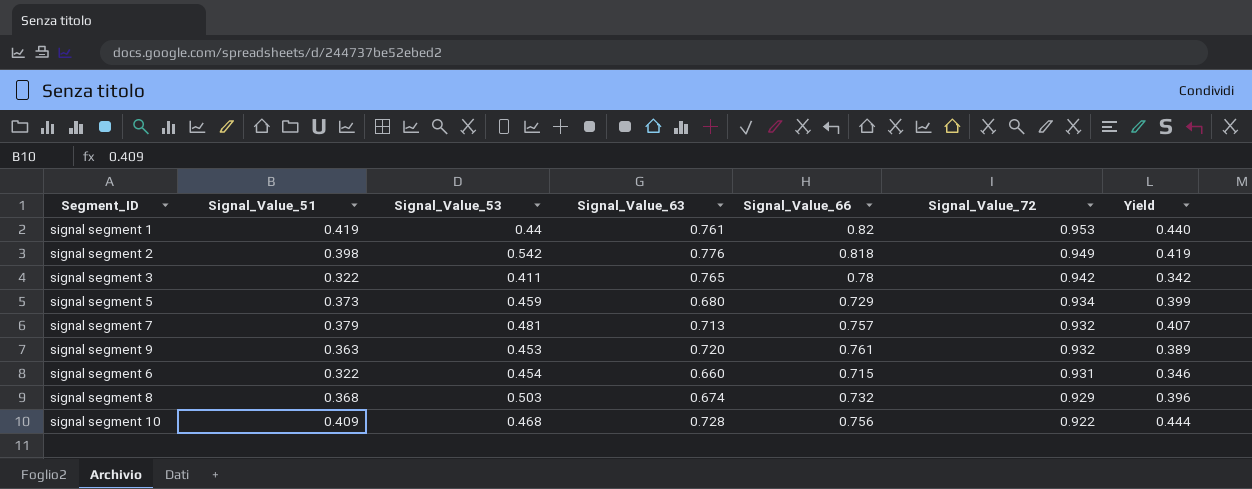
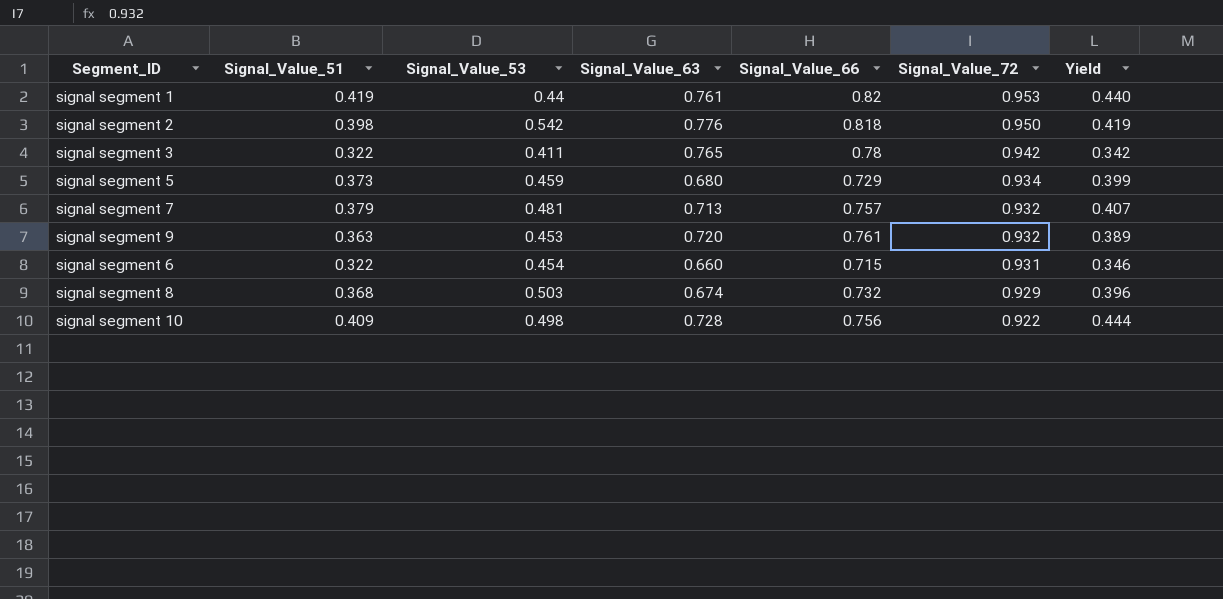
signal segment 2 | Signal_Value_72: 0.949 -> 0.950
signal segment 10 | Signal_Value_53: 0.468 -> 0.498

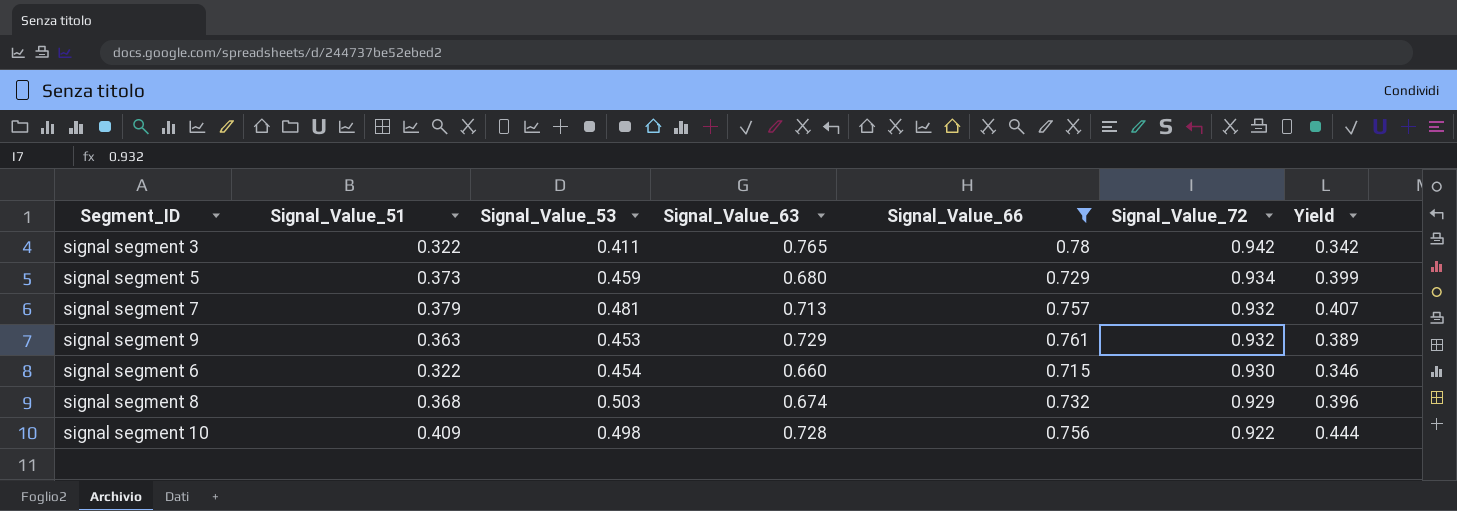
filter: none -> Signal_Value_66 <= 0.78
signal segment 9 | Signal_Value_63: 0.720 -> 0.729
signal segment 6 | Signal_Value_72: 0.931 -> 0.930

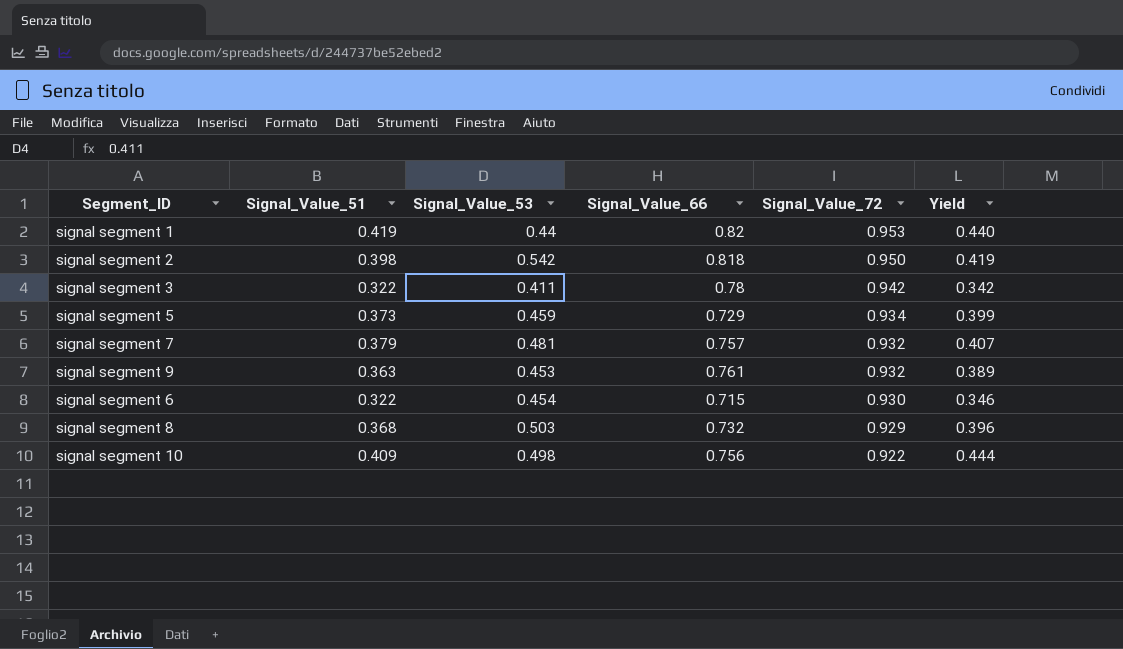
filter: Signal_Value_66 <= 0.78 -> none
column Signal_Value_63 | position: 4 -> none

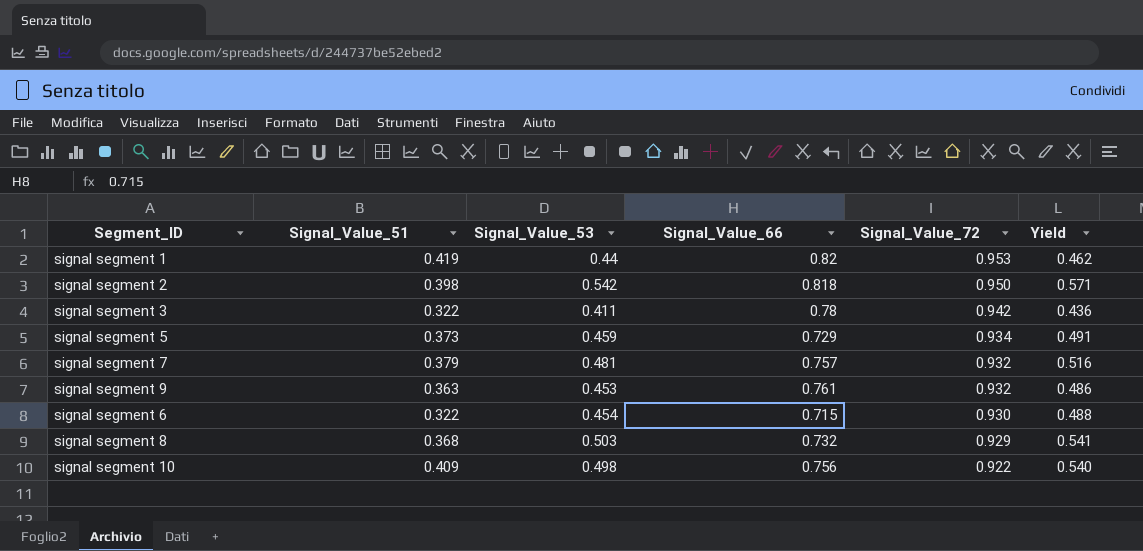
column Yield | formula: [Signal_Value_51] / [Signal_Value_72] -> [Signal_Value_53] / [Signal_Value_72]

